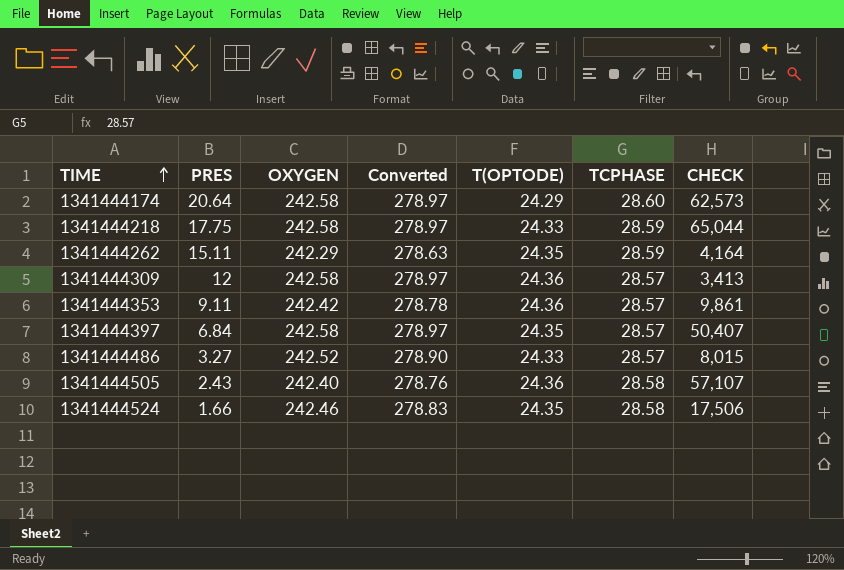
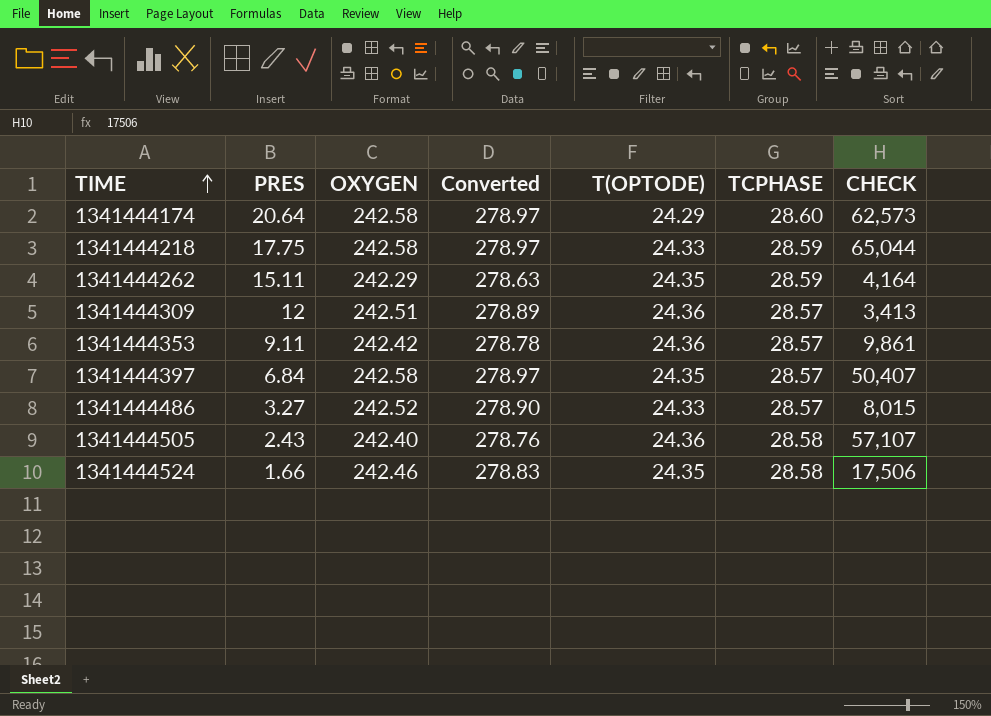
1341444309 | OXYGEN: 242.58 -> 242.51
1341444309 | Converted: 278.97 -> 278.89

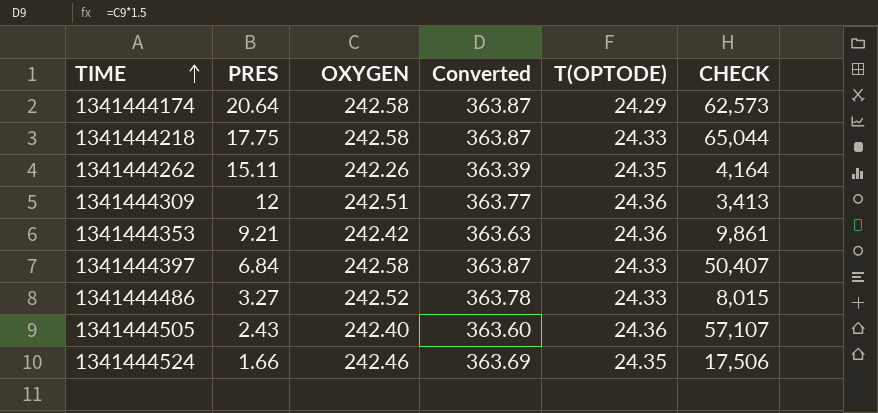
column TCPHASE | position: 6 -> none
column Converted | formula: [OXYGEN] * 1.15 -> [OXYGEN] * 1.5
1341444262 | OXYGEN: 242.29 -> 242.26
1341444353 | PRES: 9.11 -> 9.21
1341444397 | T(OPTODE): 24.35 -> 24.33

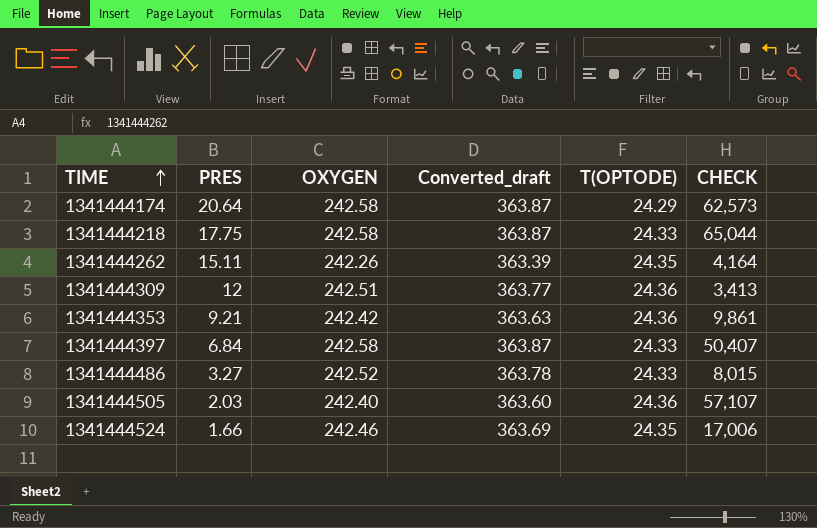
column name: Converted -> Converted_draft
1341444505 | PRES: 2.43 -> 2.03
1341444524 | CHECK: 17,506 -> 17,006

